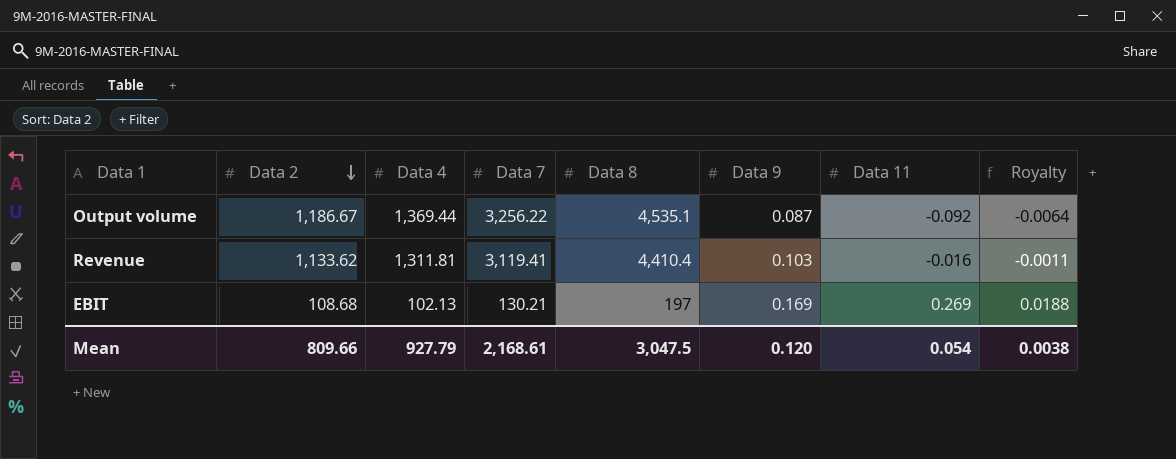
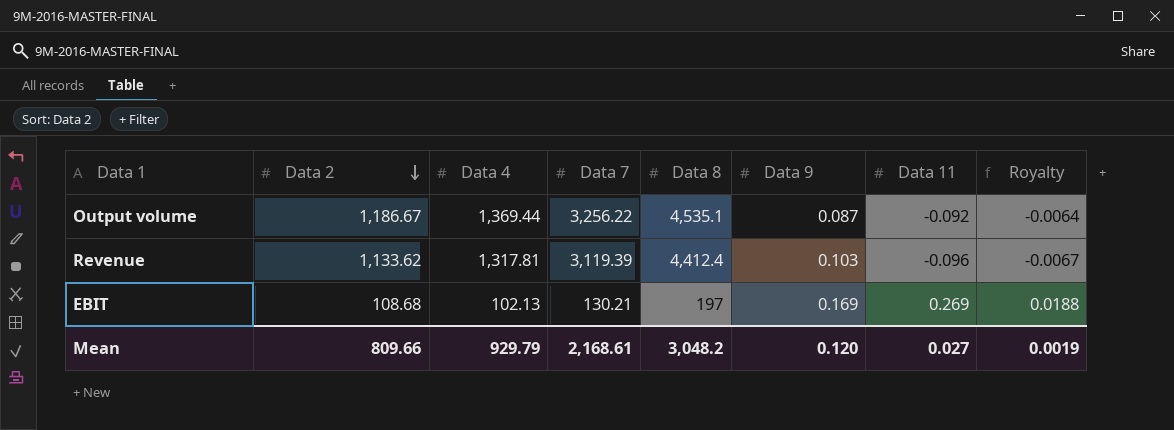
Revenue | Data 4: 1,311.81 -> 1,317.81
Revenue | Data 7: 3,119.41 -> 3,119.39
Revenue | Data 8: 4,410.4 -> 4,412.4
Revenue | Data 11: -0.016 -> -0.096
Revenue | Royalty: -0.0011 -> -0.0067
Mean | Data 4: 927.79 -> 929.79
Mean | Data 8: 3,047.5 -> 3,048.2
Mean | Data 11: 0.054 -> 0.027
Mean | Royalty: 0.0038 -> 0.0019

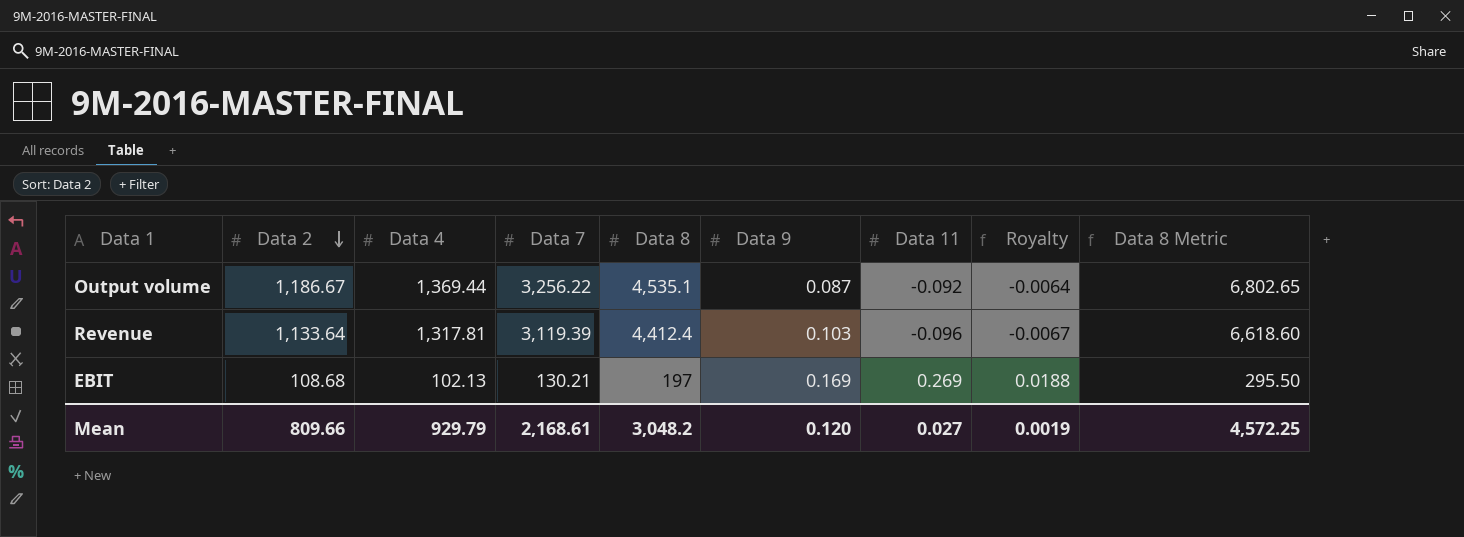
column Data 8 Metric | formula: none -> [Data 8] * 1.5
Revenue | Data 2: 1,133.62 -> 1,133.64

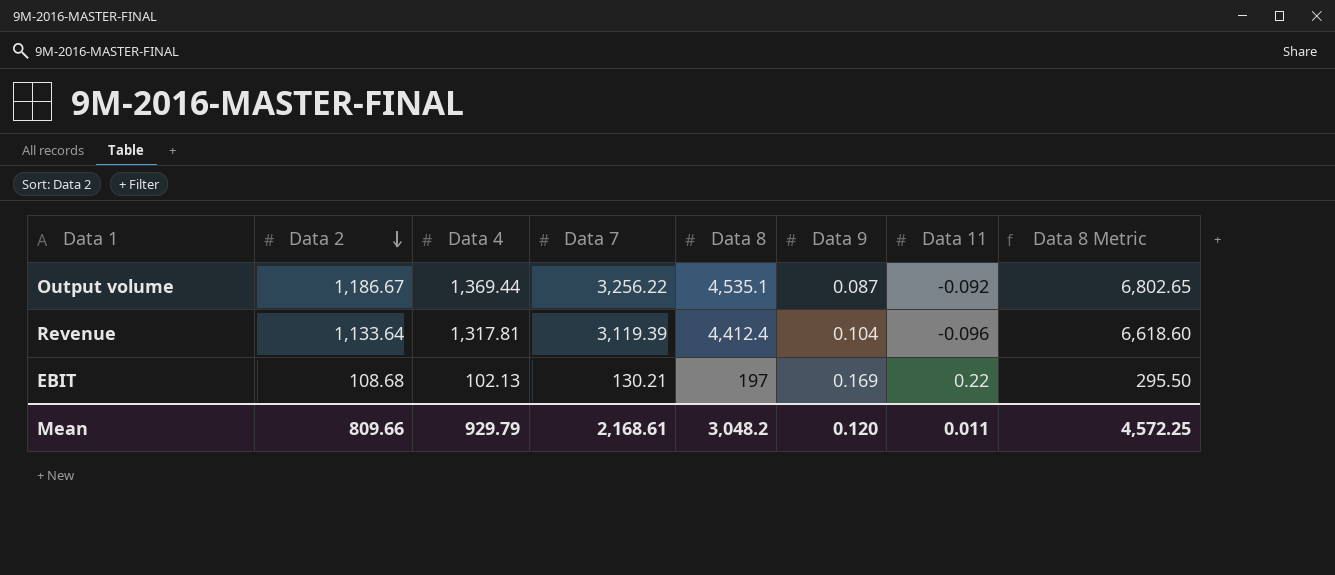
column Royalty | formula: [Data 11] * 0.07 -> none
Revenue | Data 9: 0.103 -> 0.104
EBIT | Data 11: 0.269 -> 0.22
Mean | Data 11: 0.027 -> 0.011

